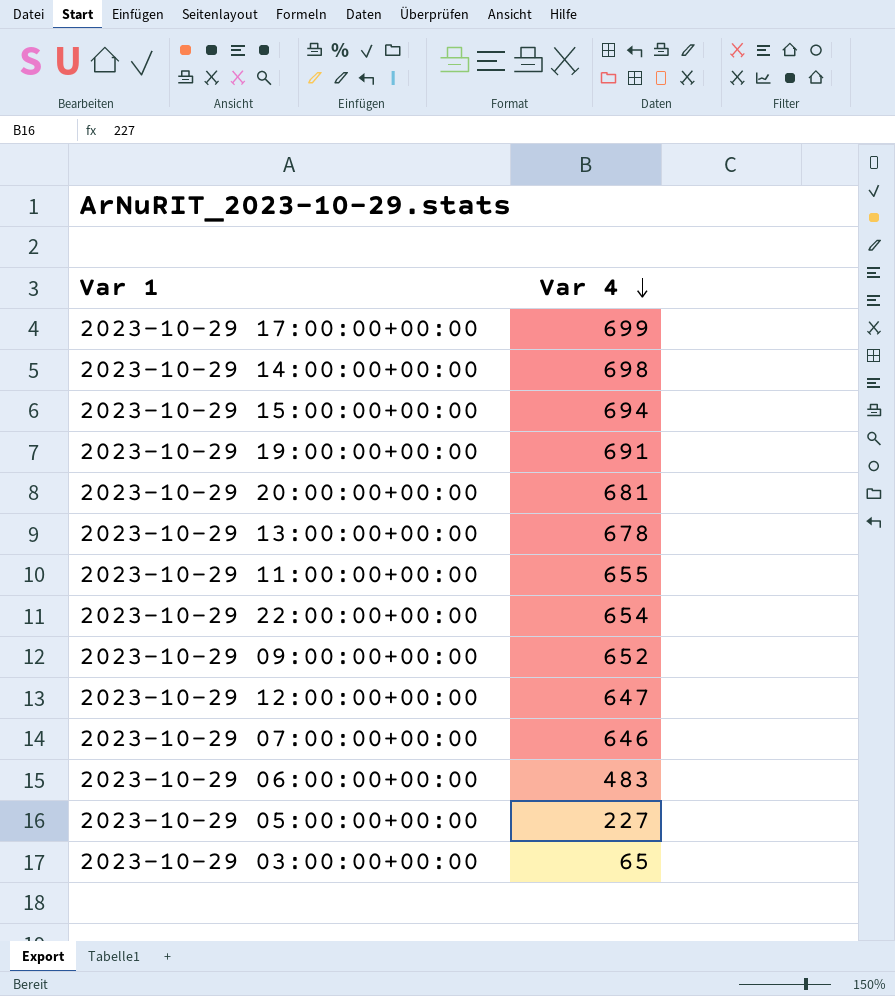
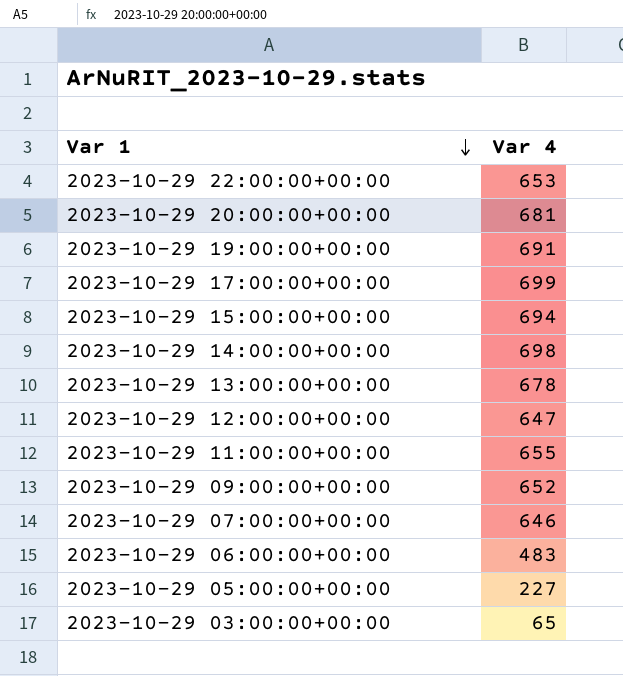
row order: Var 4 descending -> Var 1 descending
2023-10-29 22:00:00+00:00 | Var 4: 654 -> 653

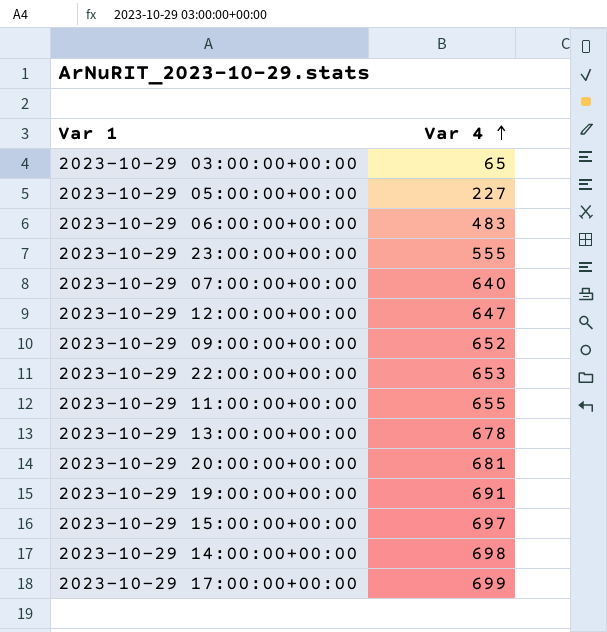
row order: Var 1 descending -> Var 4 ascending
row 2023-10-29 23:00:00+00:00: none -> 555
2023-10-29 07:00:00+00:00 | Var 4: 646 -> 640
2023-10-29 15:00:00+00:00 | Var 4: 694 -> 697

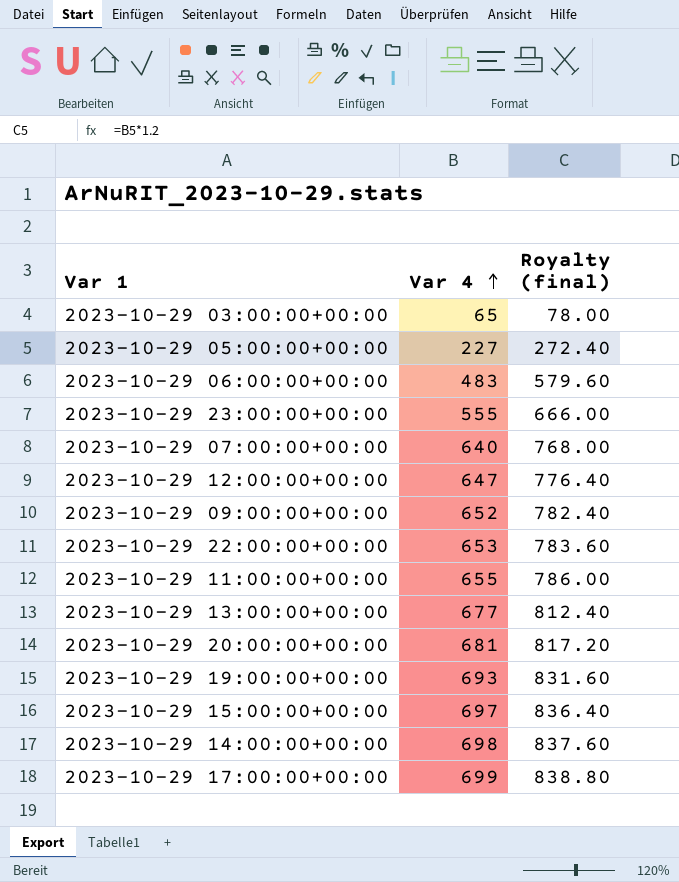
column Royalty (final) | formula: none -> [Var 4] * 1.2
2023-10-29 13:00:00+00:00 | Var 4: 678 -> 677
2023-10-29 19:00:00+00:00 | Var 4: 691 -> 693

